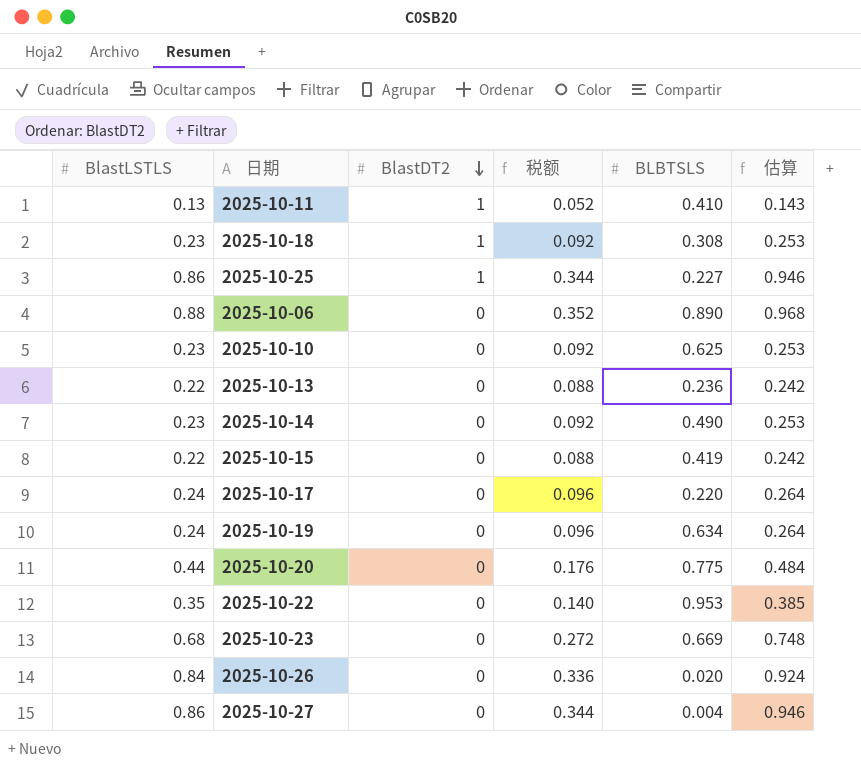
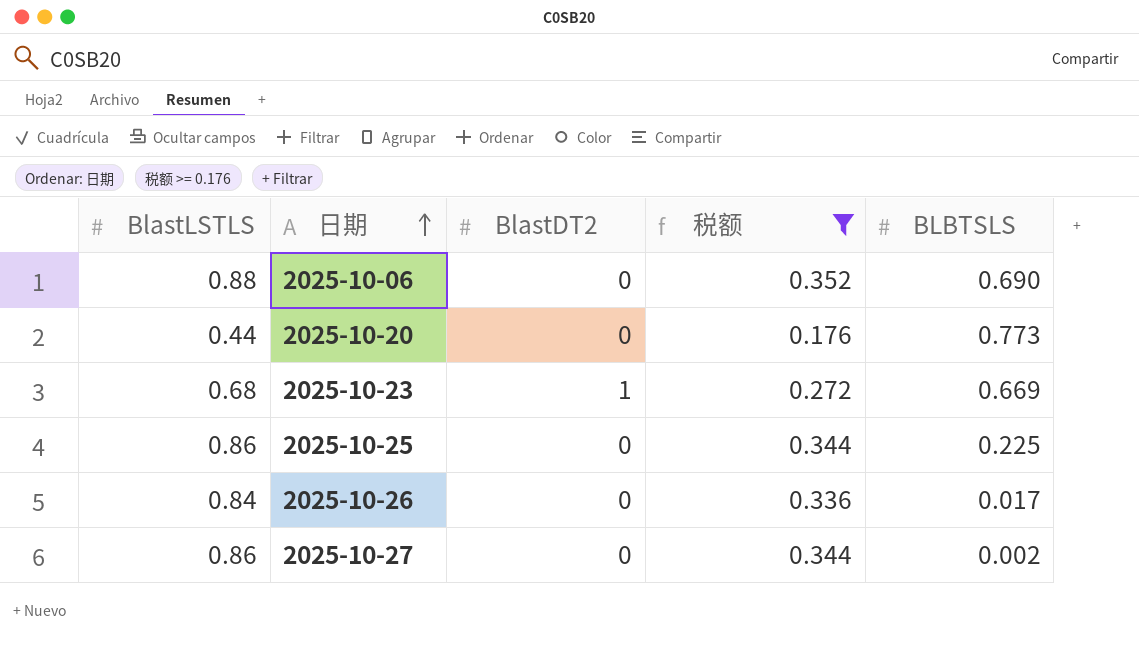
filter: none -> 税额 >= 0.176
row order: BlastDT2 descending -> 日期 ascending
column 估算 | formula: [BlastLSTLS] * 1.1 -> none
2025-10-06 | BLBTSLS: 0.890 -> 0.690
2025-10-20 | BLBTSLS: 0.775 -> 0.773
2025-10-23 | BlastDT2: 0 -> 1
2025-10-25 | BlastDT2: 1 -> 0
2025-10-25 | BLBTSLS: 0.227 -> 0.225
2025-10-26 | BLBTSLS: 0.020 -> 0.017
2025-10-27 | BLBTSLS: 0.004 -> 0.002

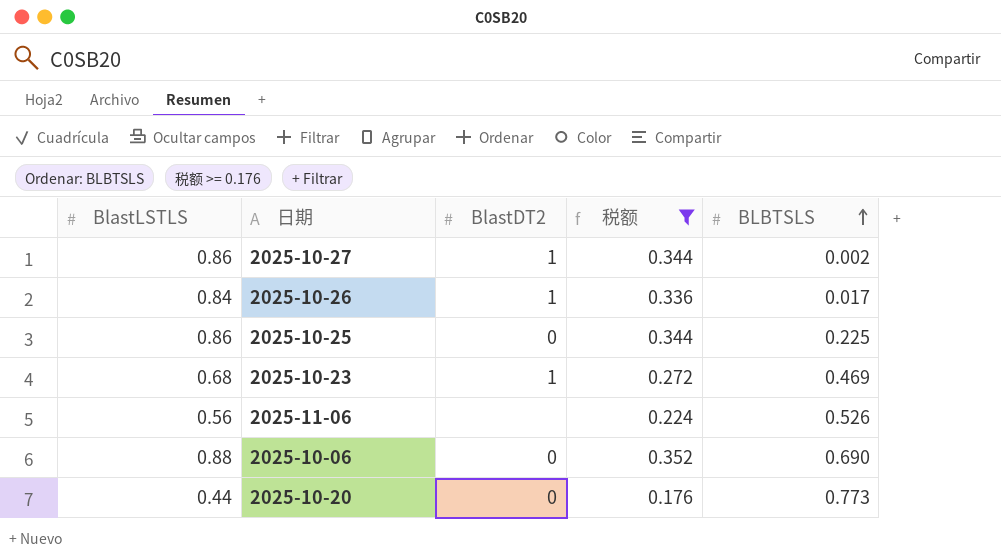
row order: 日期 ascending -> BLBTSLS ascending
2025-10-27 | BlastDT2: 0 -> 1
2025-10-26 | BlastDT2: 0 -> 1
2025-10-23 | BLBTSLS: 0.669 -> 0.469
row 2025-11-06: none -> 0.56 | none | 0.224 | 0.526

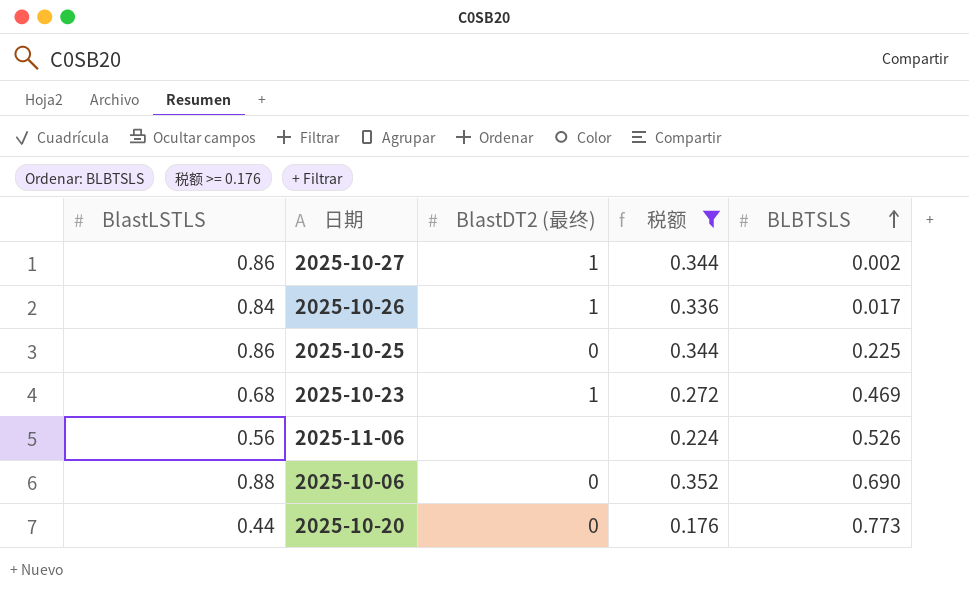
column name: BlastDT2 -> BlastDT2 (最终)

